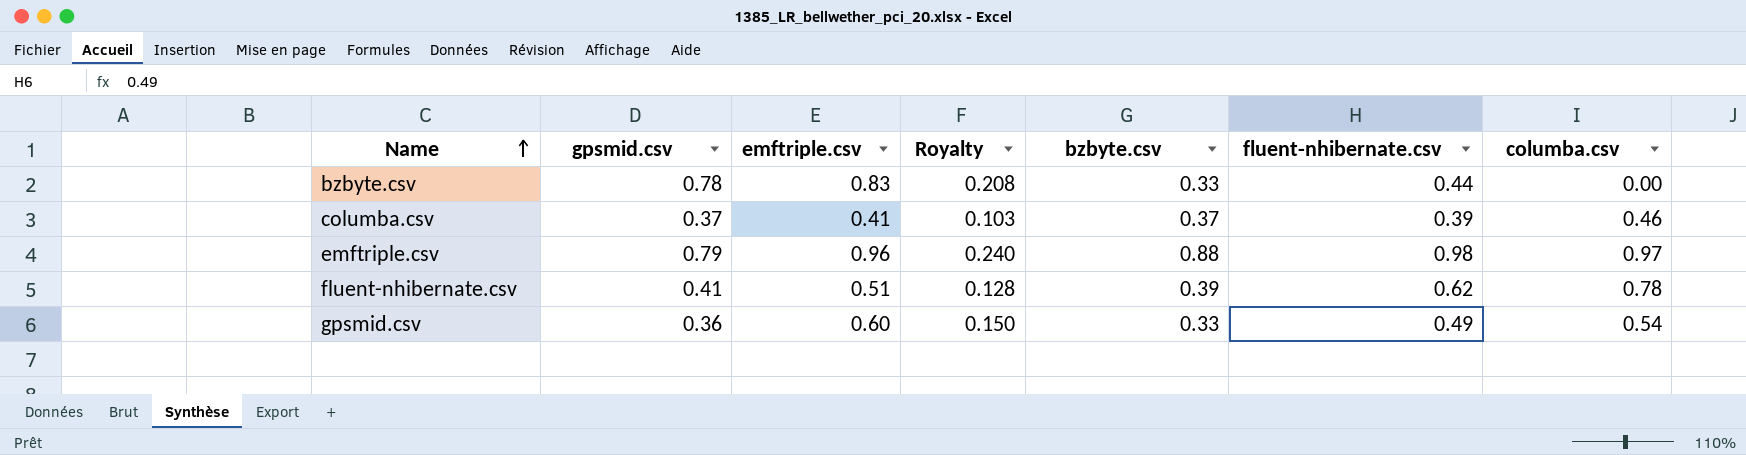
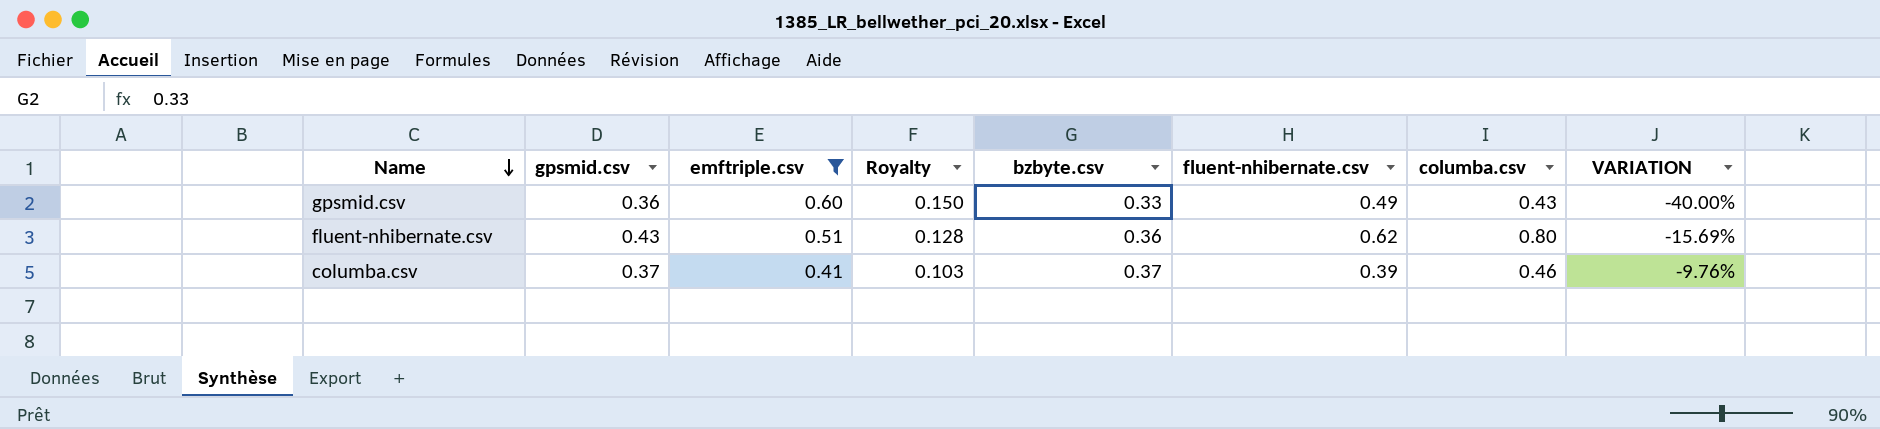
filter: none -> emftriple.csv <= 0.60
row order: Name ascending -> Name descending
column VARIATION | formula: none -> ([gpsmid.csv] - [emftriple.csv]) / [emftriple.csv]
gpsmid.csv | columba.csv: 0.54 -> 0.43
fluent-nhibernate.csv | gpsmid.csv: 0.41 -> 0.43
fluent-nhibernate.csv | bzbyte.csv: 0.39 -> 0.36
fluent-nhibernate.csv | columba.csv: 0.78 -> 0.80

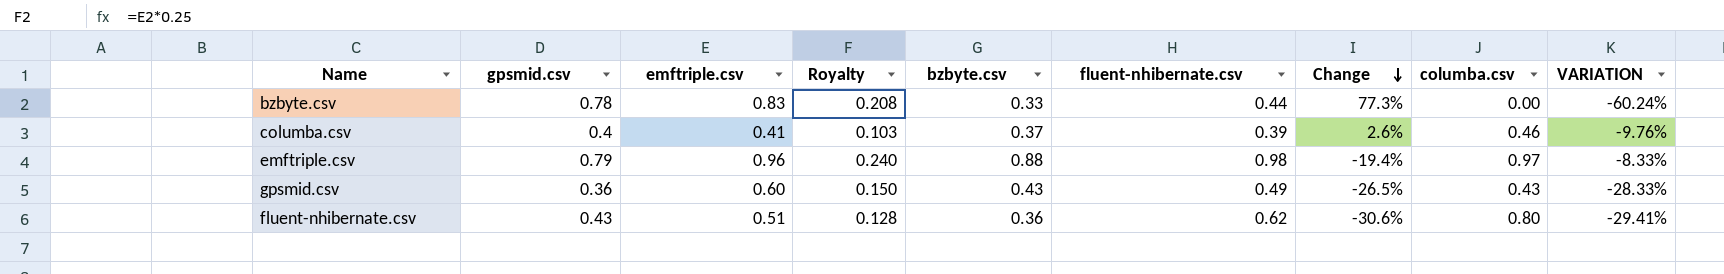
filter: emftriple.csv <= 0.60 -> none
row order: Name descending -> Change descending
column Change | formula: none -> ([gpsmid.csv] - [fluent-nhibernate.csv]) / [fluent-nhibernate.csv]
column VARIATION | formula: ([gpsmid.csv] - [emftriple.csv]) / [emftriple.csv] -> ([bzbyte.csv] - [emftriple.csv]) / [emftriple.csv]
columba.csv | gpsmid.csv: 0.37 -> 0.4
gpsmid.csv | bzbyte.csv: 0.33 -> 0.43

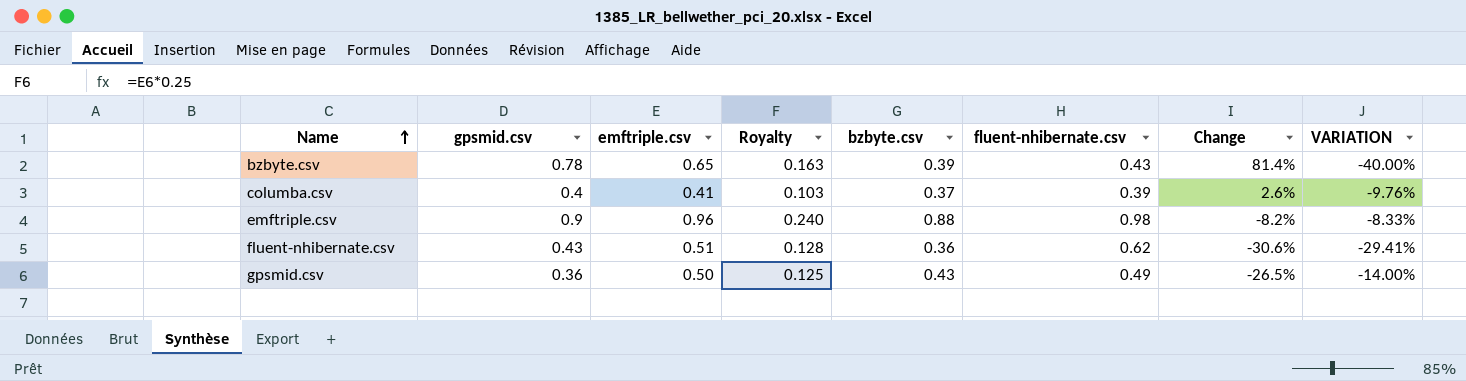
row order: Change descending -> Name ascending
column columba.csv | position: 8 -> none
bzbyte.csv | emftriple.csv: 0.83 -> 0.65
bzbyte.csv | Royalty: 0.208 -> 0.163
bzbyte.csv | bzbyte.csv: 0.33 -> 0.39
bzbyte.csv | fluent-nhibernate.csv: 0.44 -> 0.43
bzbyte.csv | Change: 77.3% -> 81.4%
bzbyte.csv | VARIATION: -60.24% -> -40.00%
emftriple.csv | gpsmid.csv: 0.79 -> 0.9
emftriple.csv | Change: -19.4% -> -8.2%
gpsmid.csv | emftriple.csv: 0.60 -> 0.50
gpsmid.csv | Royalty: 0.150 -> 0.125
gpsmid.csv | VARIATION: -28.33% -> -14.00%

